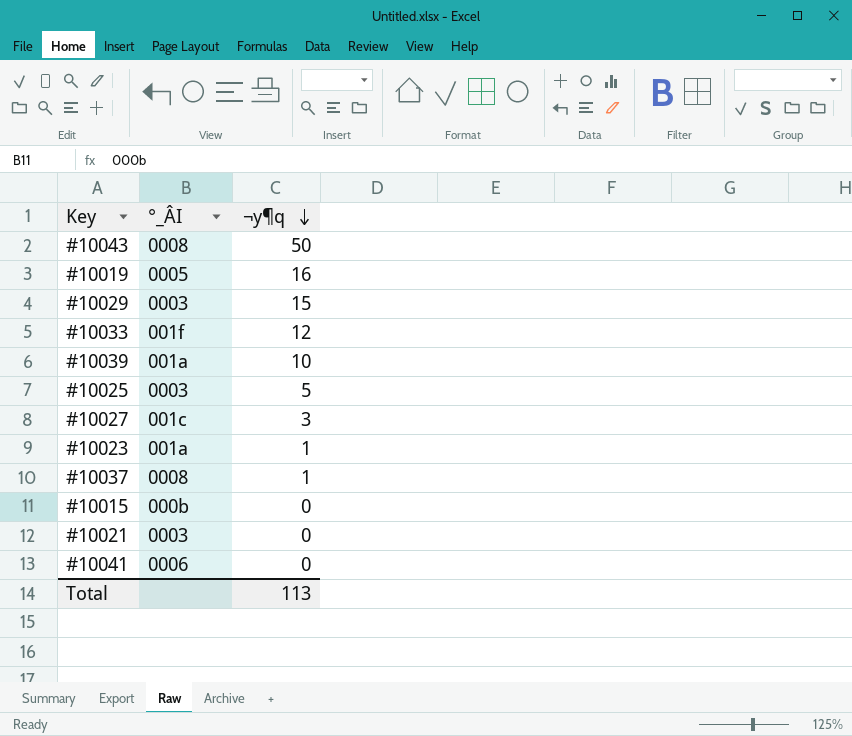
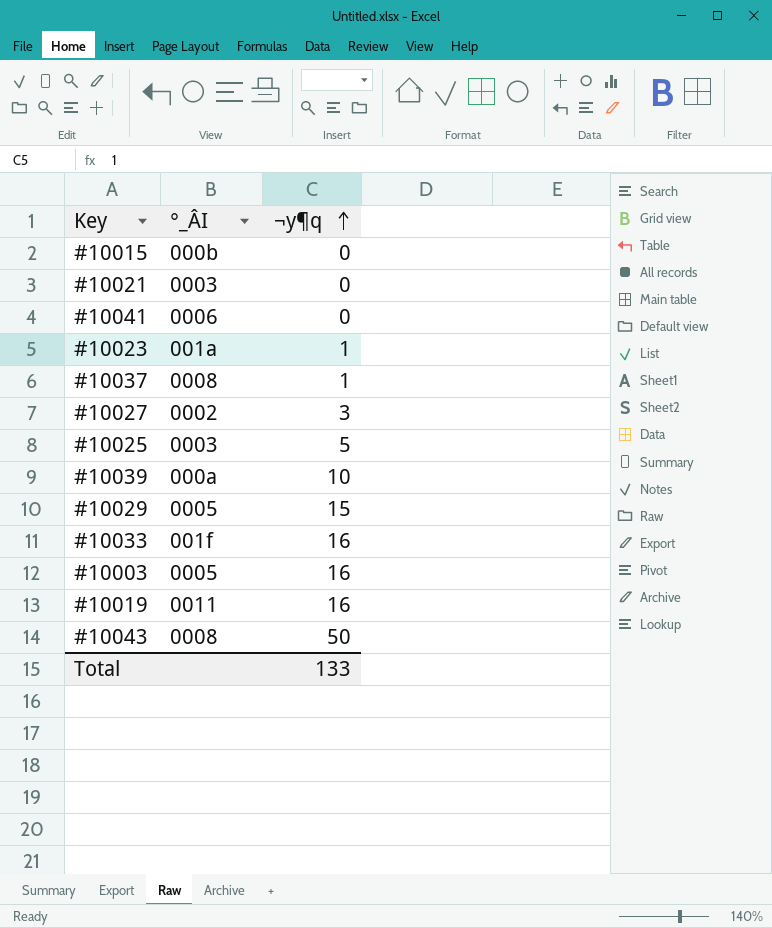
row order: ¬y¶q descending -> ¬y¶q ascending
#10027 | °_ÂI: 001c -> 0002
#10039 | °_ÂI: 001a -> 000a
#10029 | °_ÂI: 0003 -> 0005
#10033 | ¬y¶q: 12 -> 16
row #10003: none -> 0005 | 16
#10019 | °_ÂI: 0005 -> 0011
Total | ¬y¶q: 113 -> 133

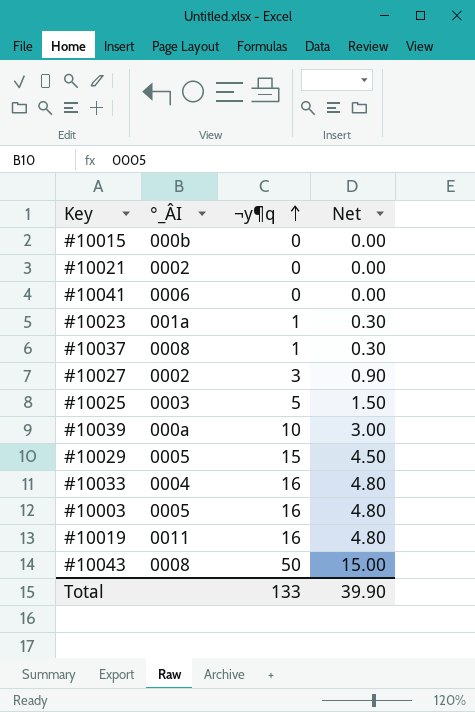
column Net | formula: none -> [¬y¶q] * 0.3
#10021 | °_ÂI: 0003 -> 0002
#10033 | °_ÂI: 001f -> 0004

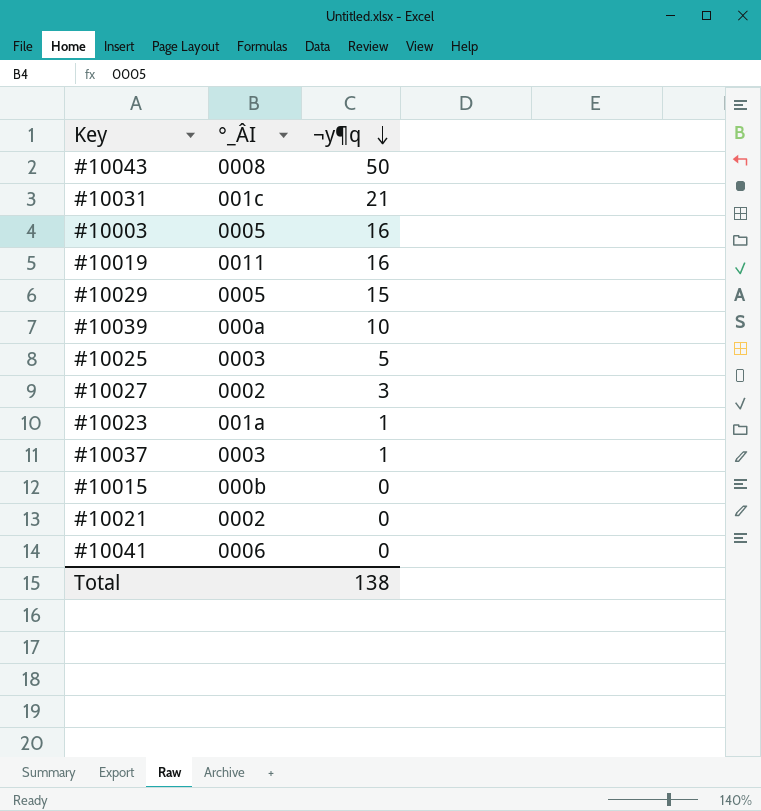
row order: ¬y¶q ascending -> ¬y¶q descending
column Net | formula: [¬y¶q] * 0.3 -> none
row #10033: 0004 | 16 | 4.80 -> none
row #10031: none -> 001c | 21
#10037 | °_ÂI: 0008 -> 0003
Total | ¬y¶q: 133 -> 138

